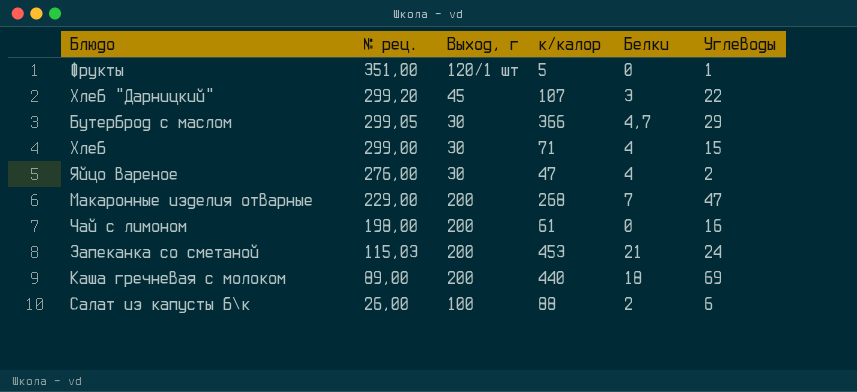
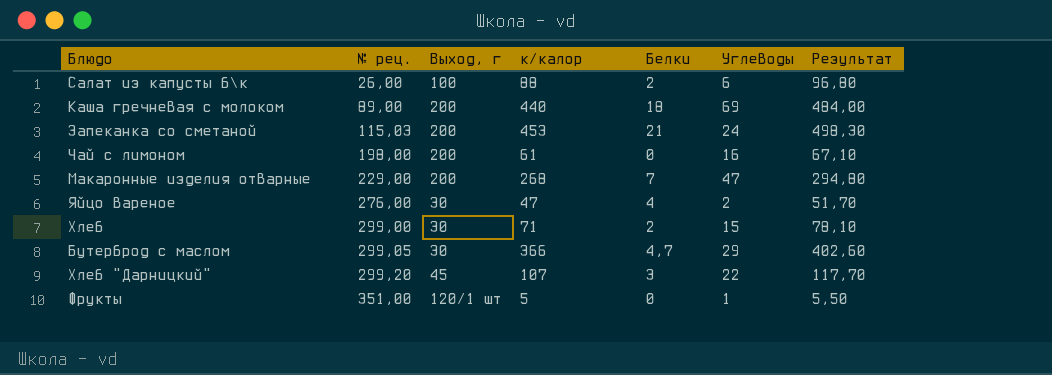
row order: № рец. descending -> № рец. ascending
column Результат | formula: none -> [к/калор] * 1,1
Хлеб | Белки: 4 -> 2

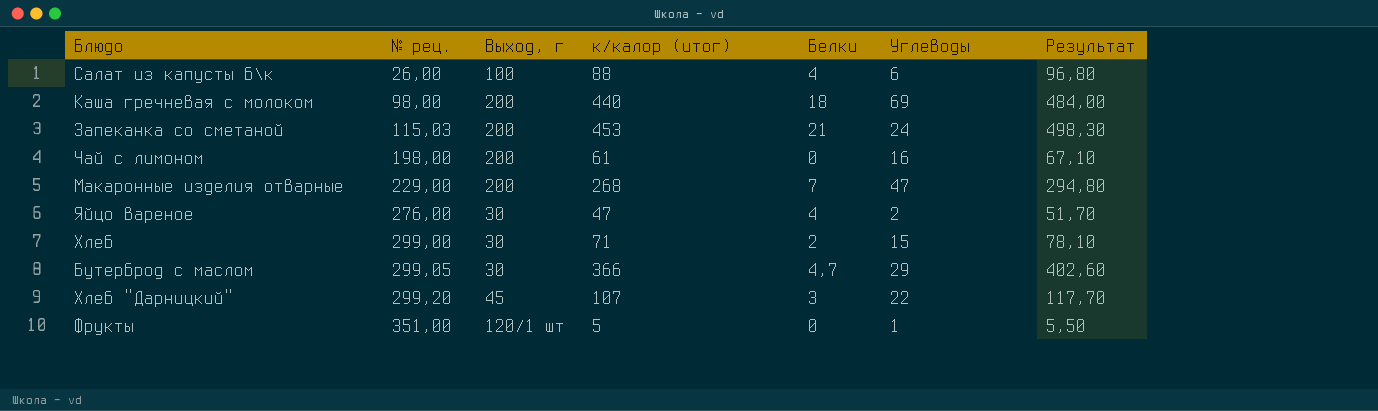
column name: к/калор -> к/калор (итог)
Салат из капусты б\к | Белки: 2 -> 4
Каша гречневая с молоком | № рец.: 89,00 -> 98,00

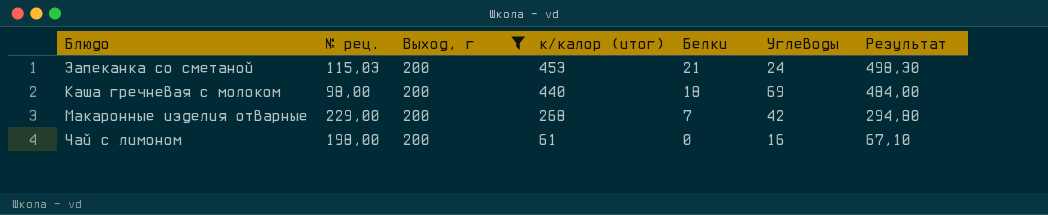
filter: none -> Выход, г = 200
row order: № рец. ascending -> Блюдо ascending
Макаронные изделия отварные | Углеводы: 47 -> 42

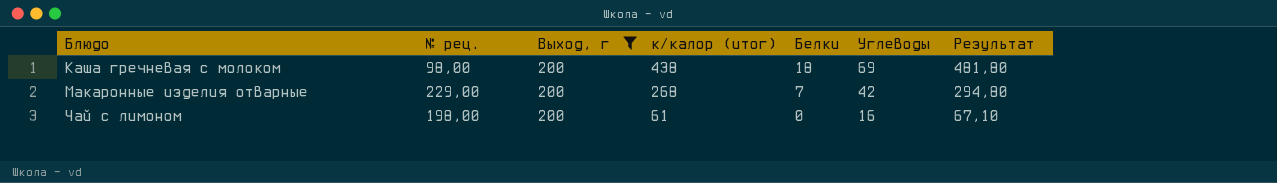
row Запеканка со сметаной: 115,03 | 200 | 453 | 21 | 24 | 498,30 -> none
Каша гречневая с молоком | к/калор (итог): 440 -> 438
Каша гречневая с молоком | Результат: 484,00 -> 481,80

